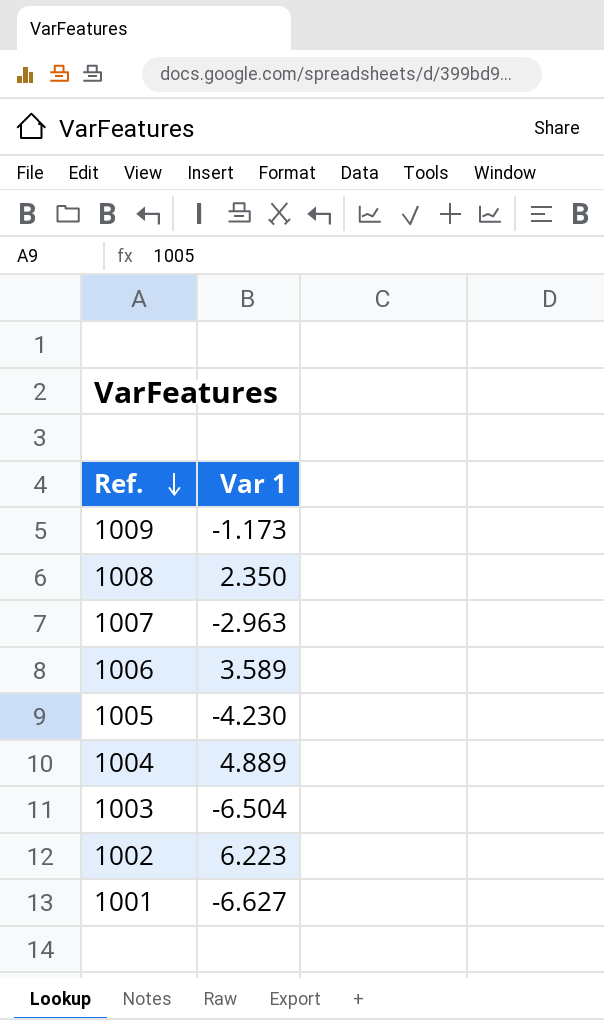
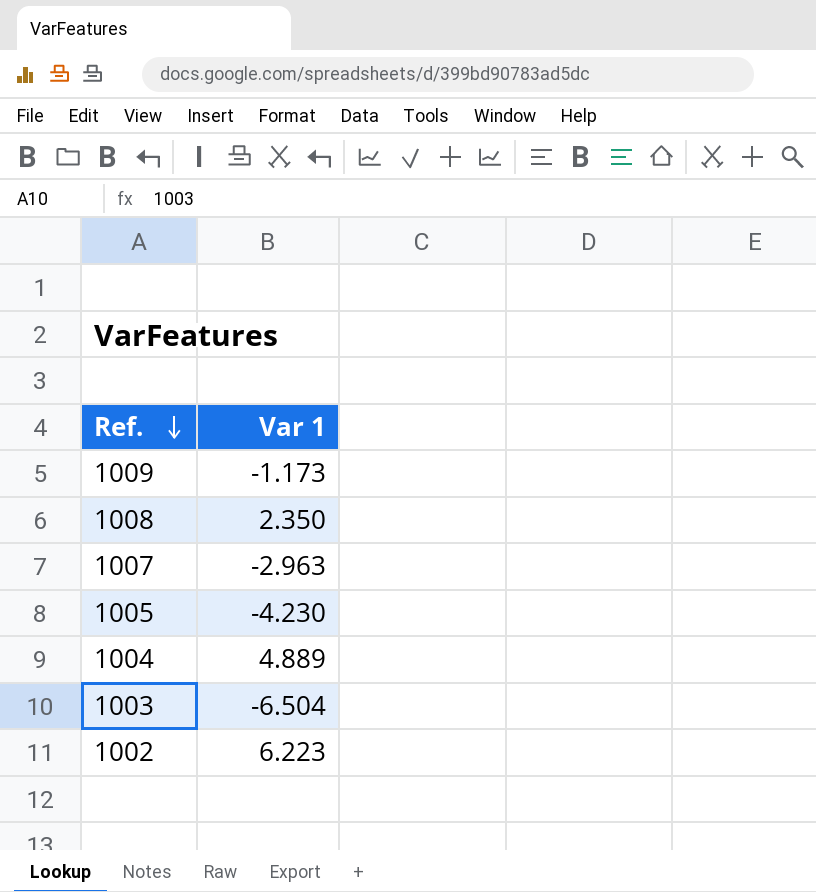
row 1006: 3.589 -> none
row 1001: -6.627 -> none

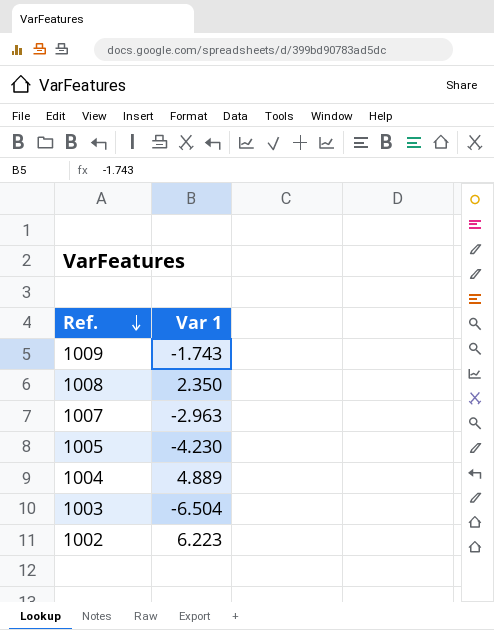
1009 | Var 1: -1.173 -> -1.743

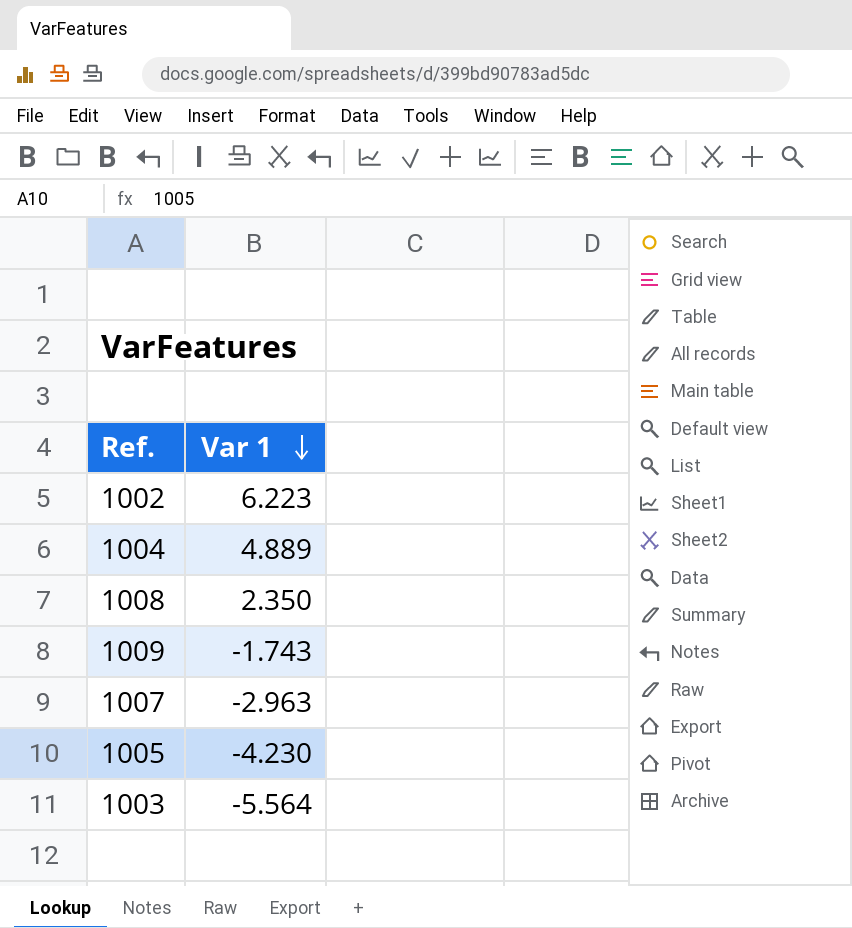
row order: Ref. descending -> Var 1 descending
1003 | Var 1: -6.504 -> -5.564

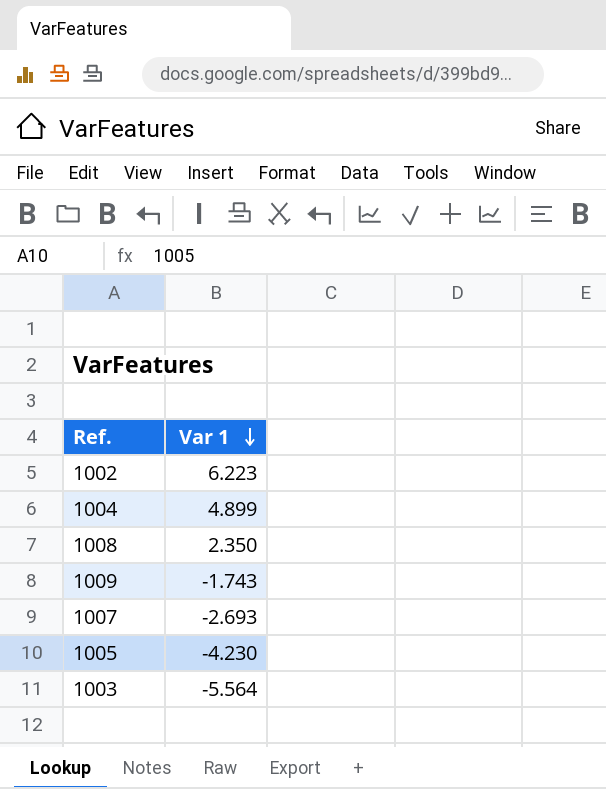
1004 | Var 1: 4.889 -> 4.899
1007 | Var 1: -2.963 -> -2.693

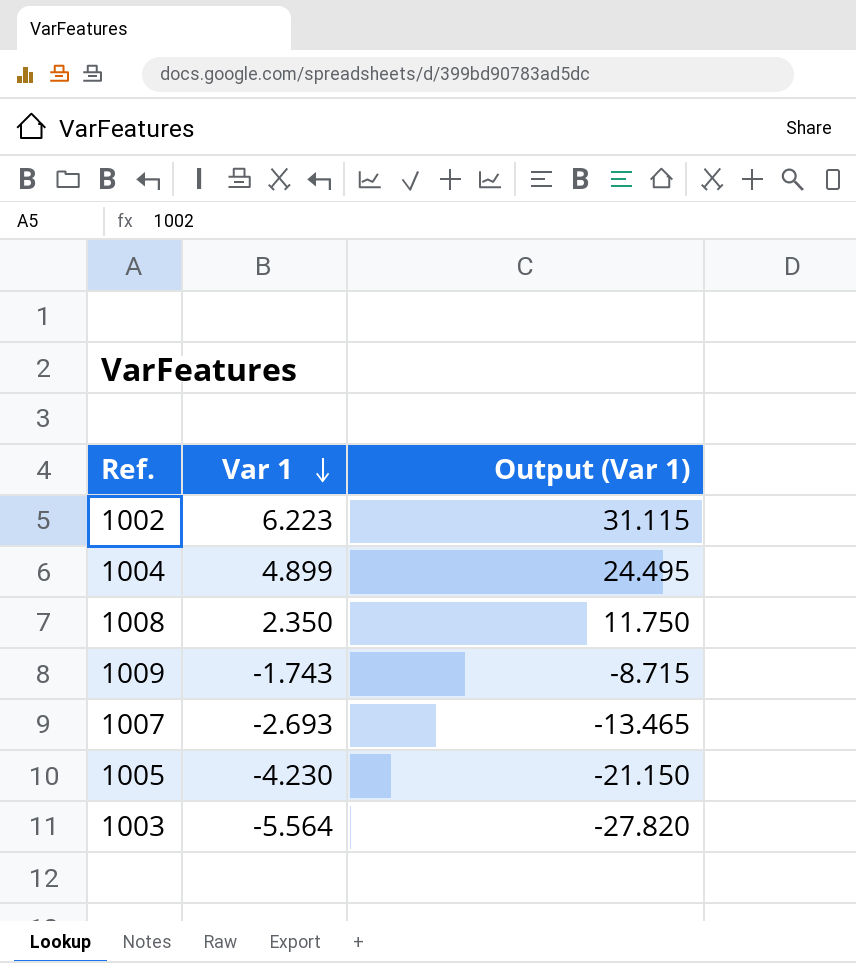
column Output (Var 1) | formula: none -> [Var 1] * 5

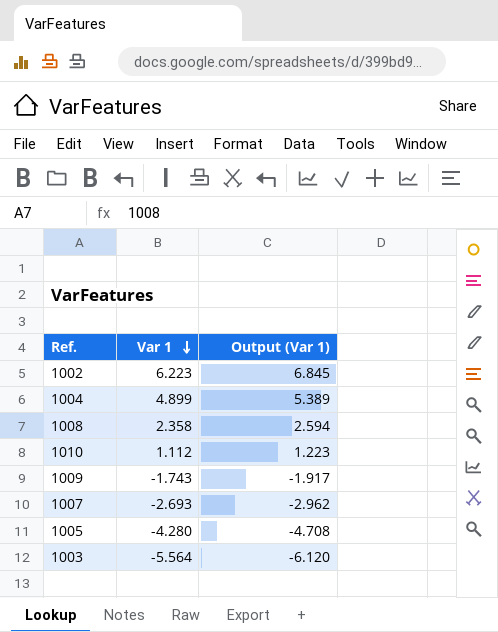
column Output (Var 1) | formula: [Var 1] * 5 -> [Var 1] * 1.1
1008 | Var 1: 2.350 -> 2.358
row 1010: none -> 1.112 | 1.223
1005 | Var 1: -4.230 -> -4.280

